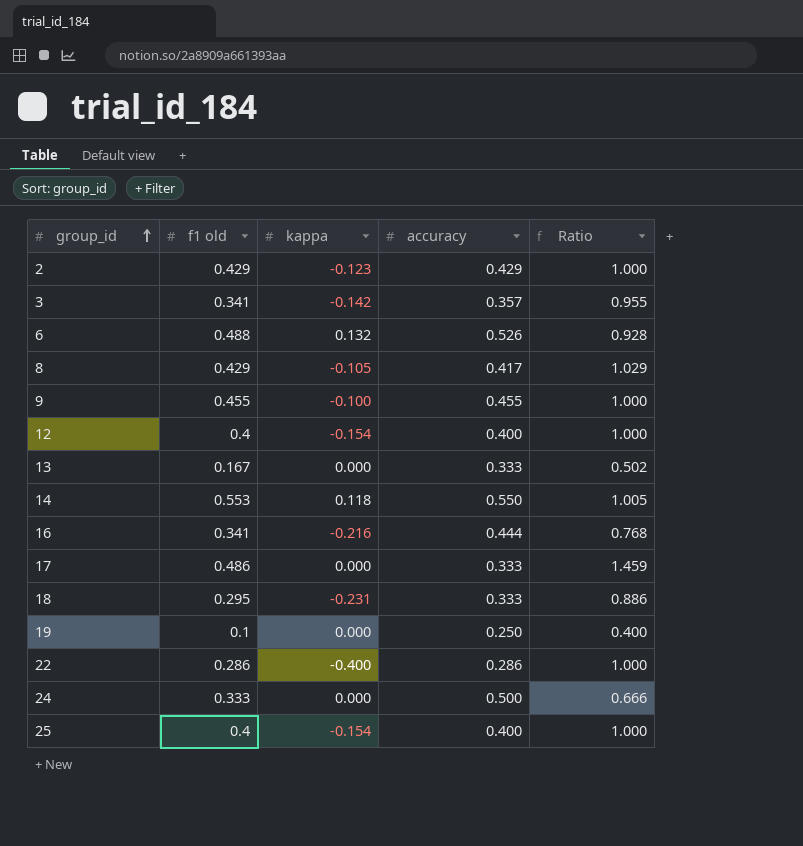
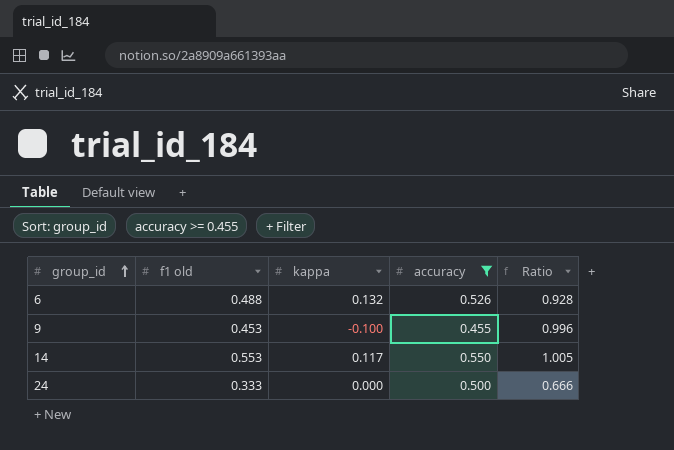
filter: none -> accuracy >= 0.455
9 | f1 old: 0.455 -> 0.453
9 | Ratio: 1.000 -> 0.996
14 | kappa: 0.118 -> 0.117

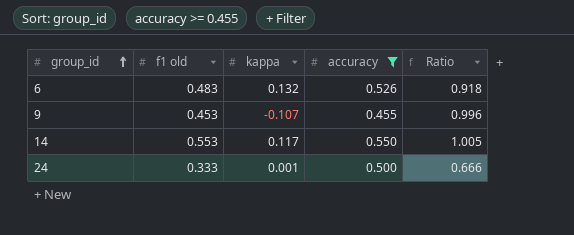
6 | f1 old: 0.488 -> 0.483
6 | Ratio: 0.928 -> 0.918
9 | kappa: -0.100 -> -0.107
24 | kappa: 0.000 -> 0.001

